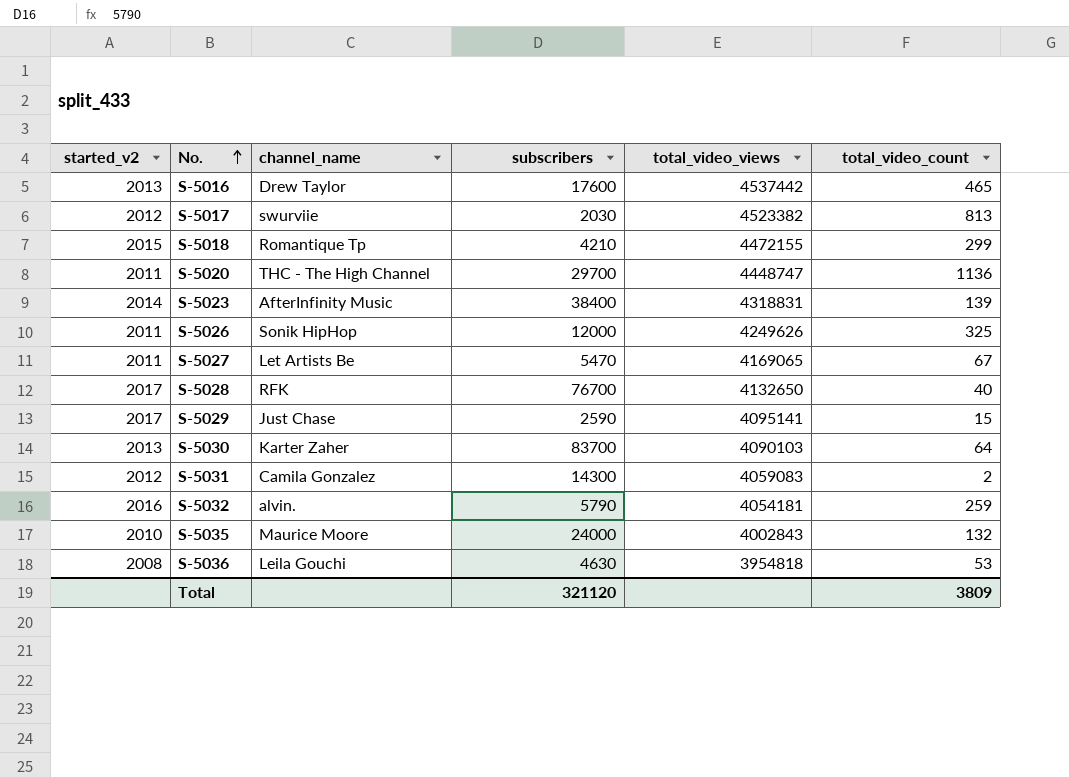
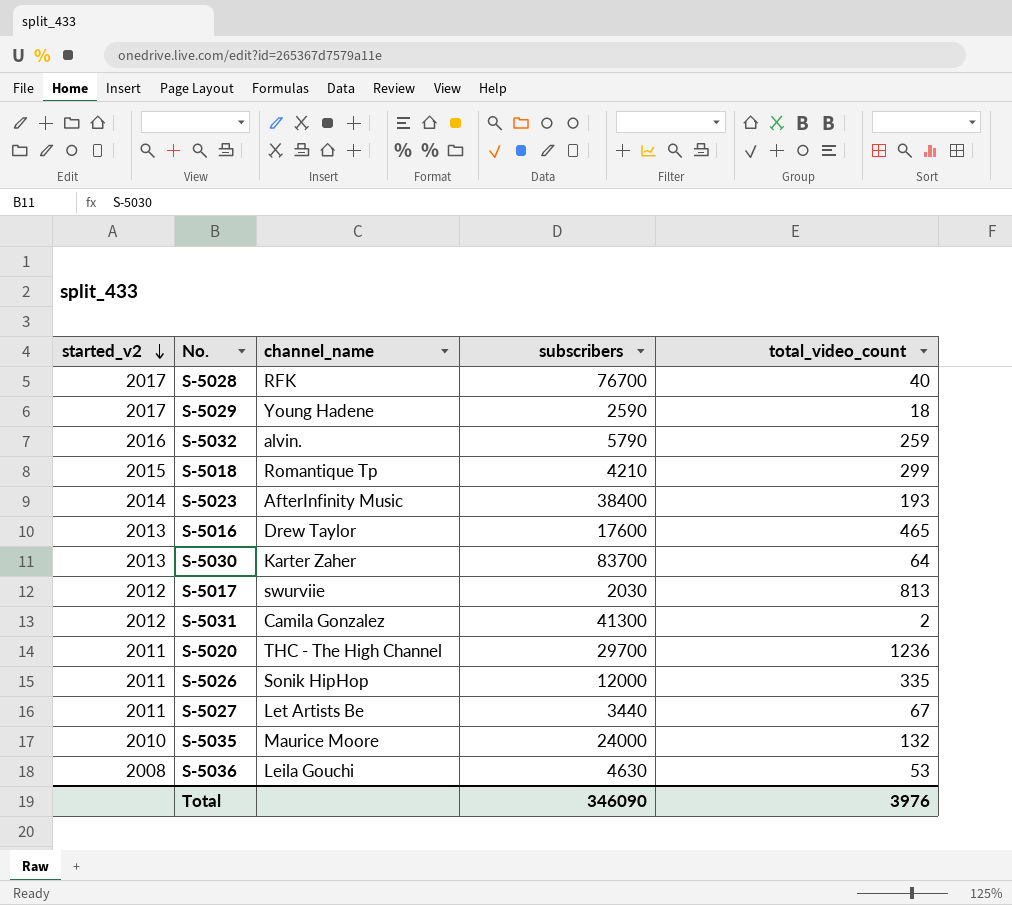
row order: No. ascending -> started_v2 descending
column total_video_views | position: 5 -> none
S-5029 | channel_name: Just Chase -> Young Hadene
S-5029 | total_video_count: 15 -> 18
S-5023 | total_video_count: 139 -> 193
S-5031 | subscribers: 14300 -> 41300
S-5020 | total_video_count: 1136 -> 1236
S-5026 | total_video_count: 325 -> 335
S-5027 | subscribers: 5470 -> 3440
Total | subscribers: 321120 -> 346090
Total | total_video_count: 3809 -> 3976

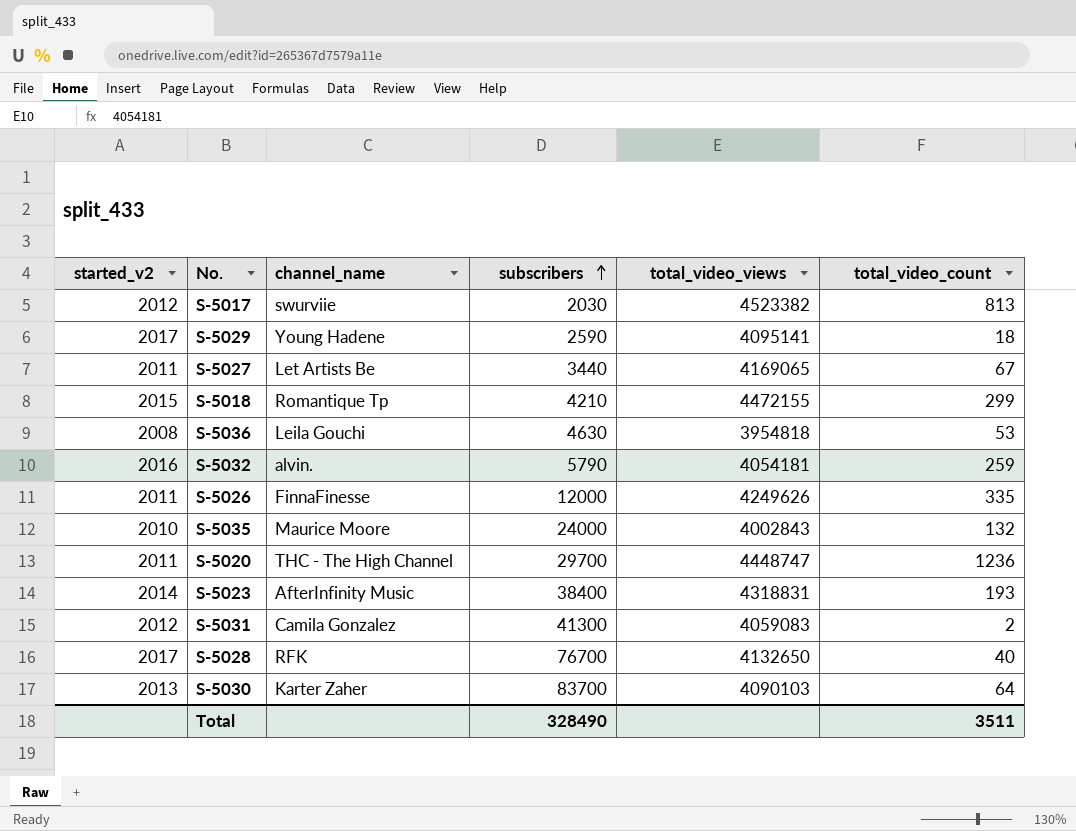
row order: started_v2 descending -> subscribers ascending
column total_video_views | position: none -> 5
row S-5016: 2013 | Drew Taylor | 17600 | 465 -> none
S-5026 | channel_name: Sonik HipHop -> FinnaFinesse
Total | subscribers: 346090 -> 328490
Total | total_video_count: 3976 -> 3511

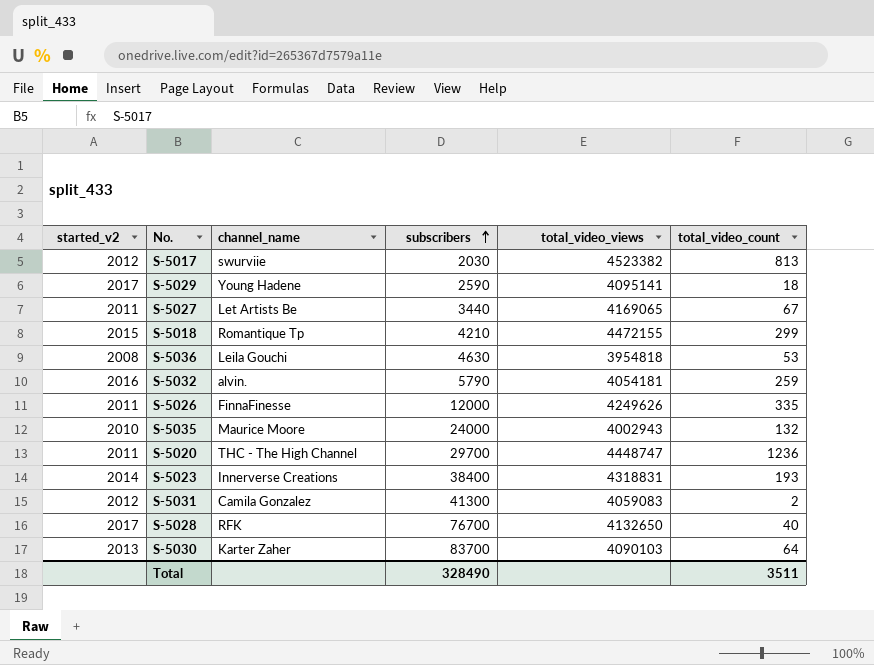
S-5035 | total_video_views: 4002843 -> 4002943
S-5023 | channel_name: AfterInfinity Music -> Innerverse Creations

